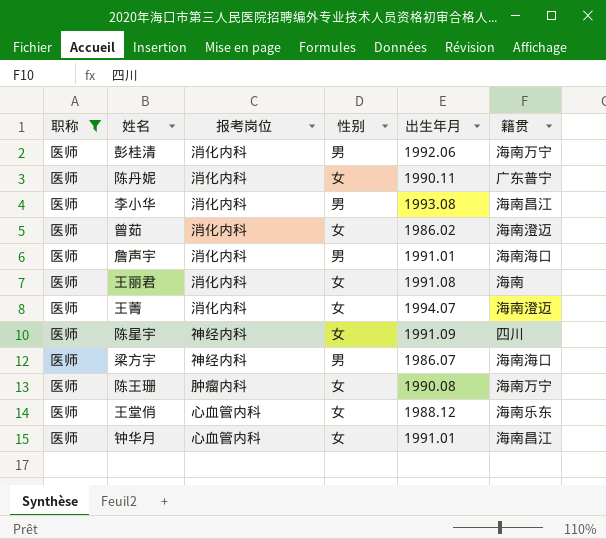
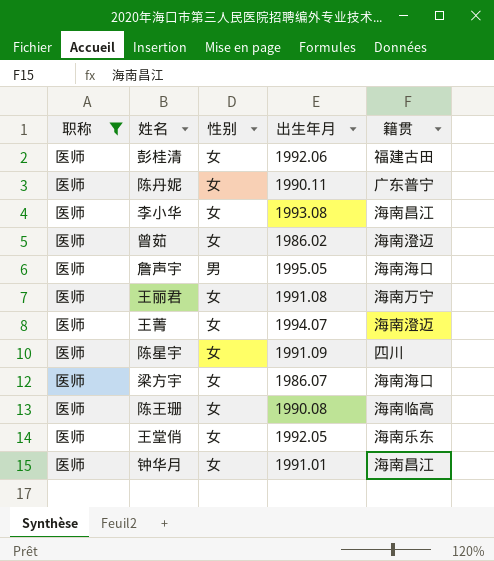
column 报考岗位 | position: 3 -> none
彭桂清 | 性别: 男 -> 女
彭桂清 | 籍贯: 海南万宁 -> 福建古田
李小华 | 性别: 男 -> 女
詹声宇 | 出生年月: 1991.01 -> 1995.05
王丽君 | 籍贯: 海南 -> 海南万宁
梁方宇 | 性别: 男 -> 女
陈王珊 | 籍贯: 海南万宁 -> 海南临高
王堂俏 | 出生年月: 1988.12 -> 1992.05

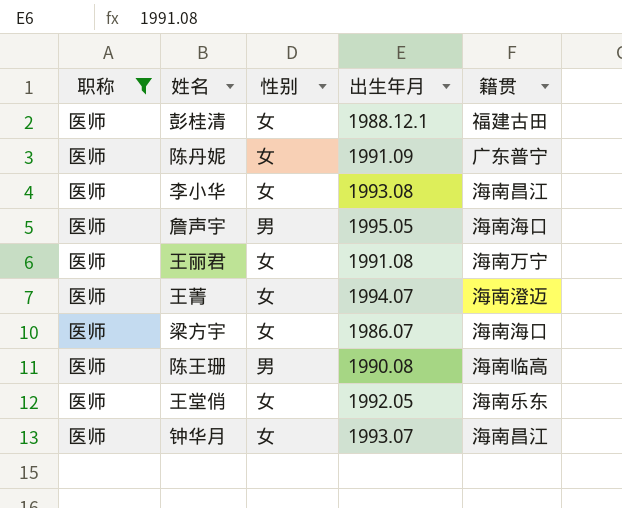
row 曾茹: 医师 | 女 | 1986.02 | 海南澄迈 -> none
row 陈星宇: 医师 | 女 | 1991.09 | 四川 -> none
彭桂清 | 出生年月: 1992.06 -> 1988.12.1
陈丹妮 | 出生年月: 1990.11 -> 1991.09
陈王珊 | 性别: 女 -> 男
钟华月 | 出生年月: 1991.01 -> 1993.07

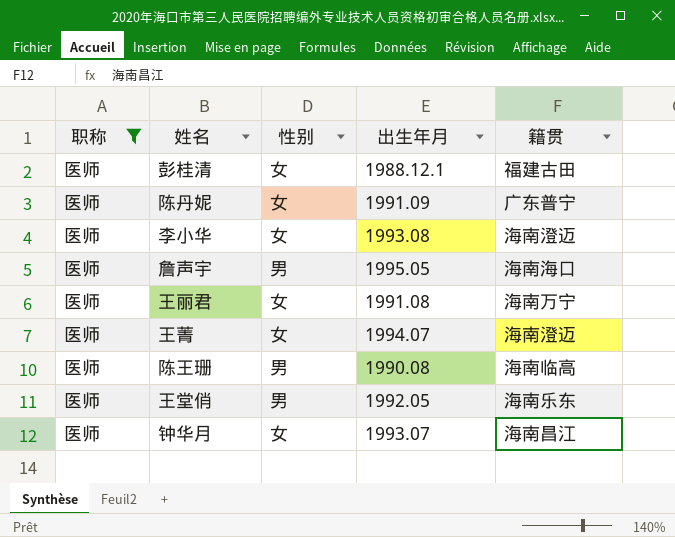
row 梁方宇: 医师 | 女 | 1986.07 | 海南海口 -> none
李小华 | 籍贯: 海南昌江 -> 海南澄迈
王堂俏 | 性别: 女 -> 男

